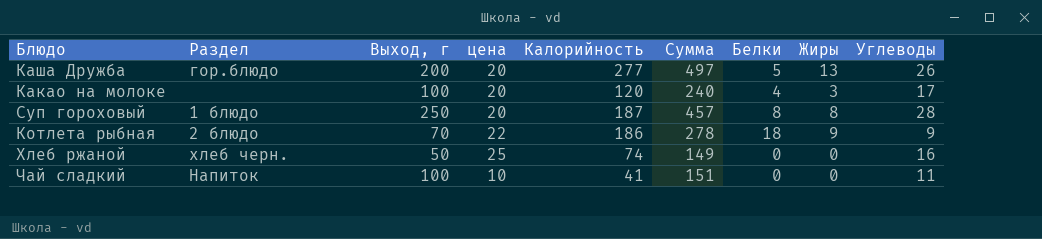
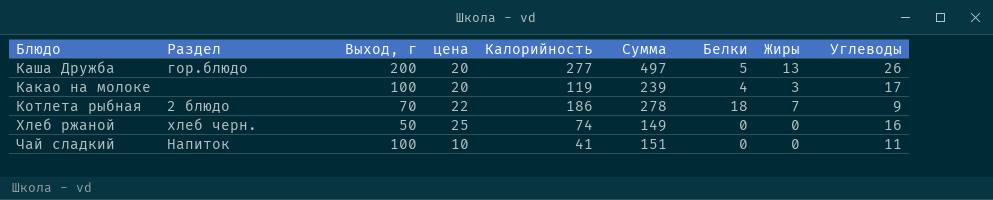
row Суп гороховый: 1 блюдо | 250 | 20 | 187 | 457 | 8 | 8 | 28 -> none
Какао на молоке | Калорийность: 120 -> 119
Какао на молоке | Сумма: 240 -> 239
Котлета рыбная | Жиры: 9 -> 7

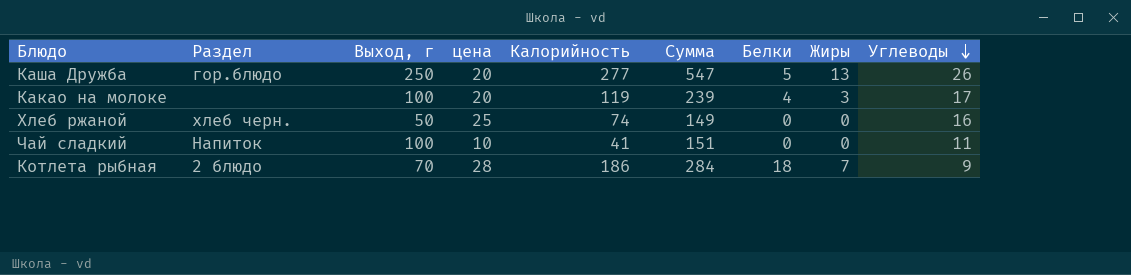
row order: none -> Углеводы descending
Каша Дружба | Выход, г: 200 -> 250
Каша Дружба | Сумма: 497 -> 547
Котлета рыбная | цена: 22 -> 28
Котлета рыбная | Сумма: 278 -> 284

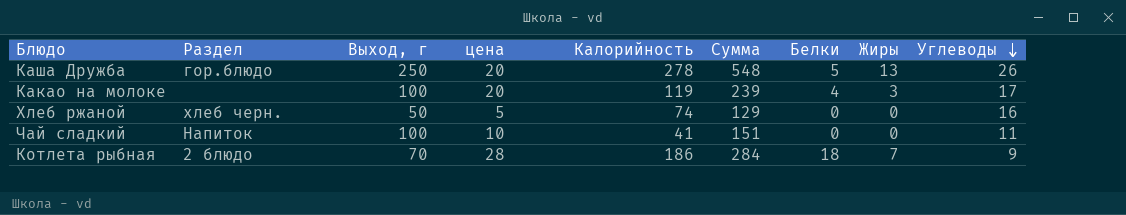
Каша Дружба | Калорийность: 277 -> 278
Каша Дружба | Сумма: 547 -> 548
Хлеб ржаной | цена: 25 -> 5
Хлеб ржаной | Сумма: 149 -> 129

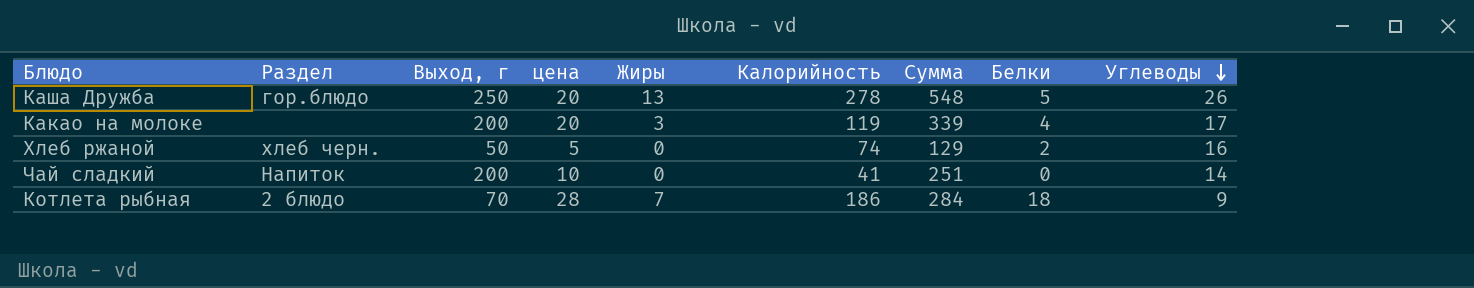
column Жиры | position: 8 -> 5
Какао на молоке | Выход, г: 100 -> 200
Какао на молоке | Сумма: 239 -> 339
Хлеб ржаной | Белки: 0 -> 2
Чай сладкий | Выход, г: 100 -> 200
Чай сладкий | Сумма: 151 -> 251
Чай сладкий | Углеводы: 11 -> 14

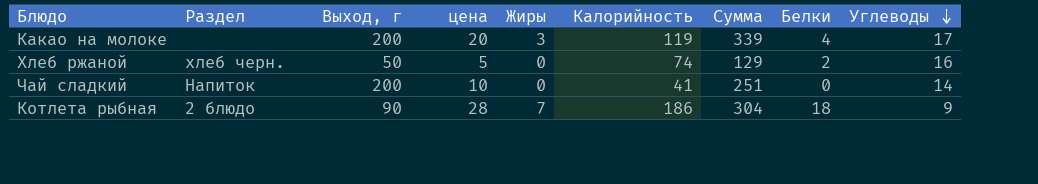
row Каша Дружба: гор.блюдо | 250 | 20 | 13 | 278 | 548 | 5 | 26 -> none
Котлета рыбная | Выход, г: 70 -> 90
Котлета рыбная | Сумма: 284 -> 304

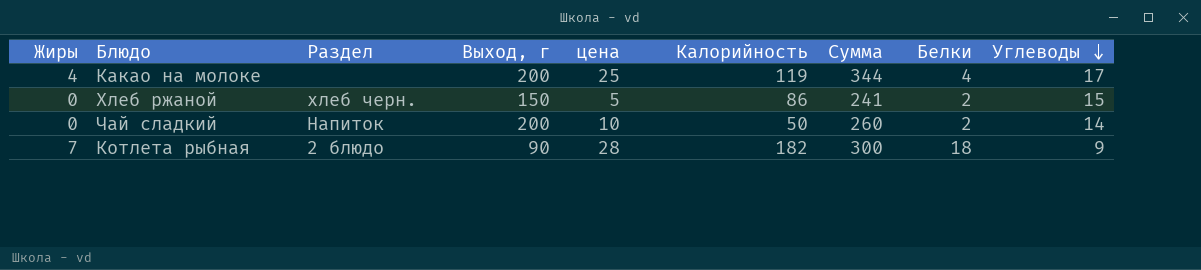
column Жиры | position: 5 -> 1
Какао на молоке | Жиры: 3 -> 4
Какао на молоке | цена: 20 -> 25
Какао на молоке | Сумма: 339 -> 344
Хлеб ржаной | Выход, г: 50 -> 150
Хлеб ржаной | Калорийность: 74 -> 86
Хлеб ржаной | Сумма: 129 -> 241
Хлеб ржаной | Углеводы: 16 -> 15
Чай сладкий | Калорийность: 41 -> 50
Чай сладкий | Сумма: 251 -> 260
Чай сладкий | Белки: 0 -> 2
Котлета рыбная | Калорийность: 186 -> 182
Котлета рыбная | Сумма: 304 -> 300

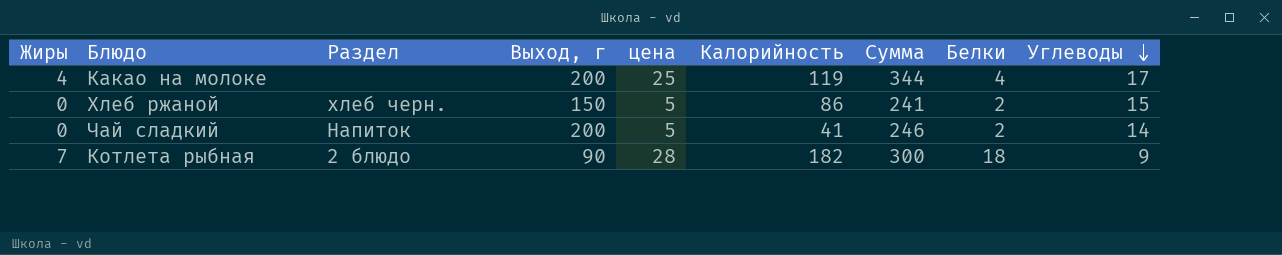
Чай сладкий | цена: 10 -> 5
Чай сладкий | Калорийность: 50 -> 41
Чай сладкий | Сумма: 260 -> 246

